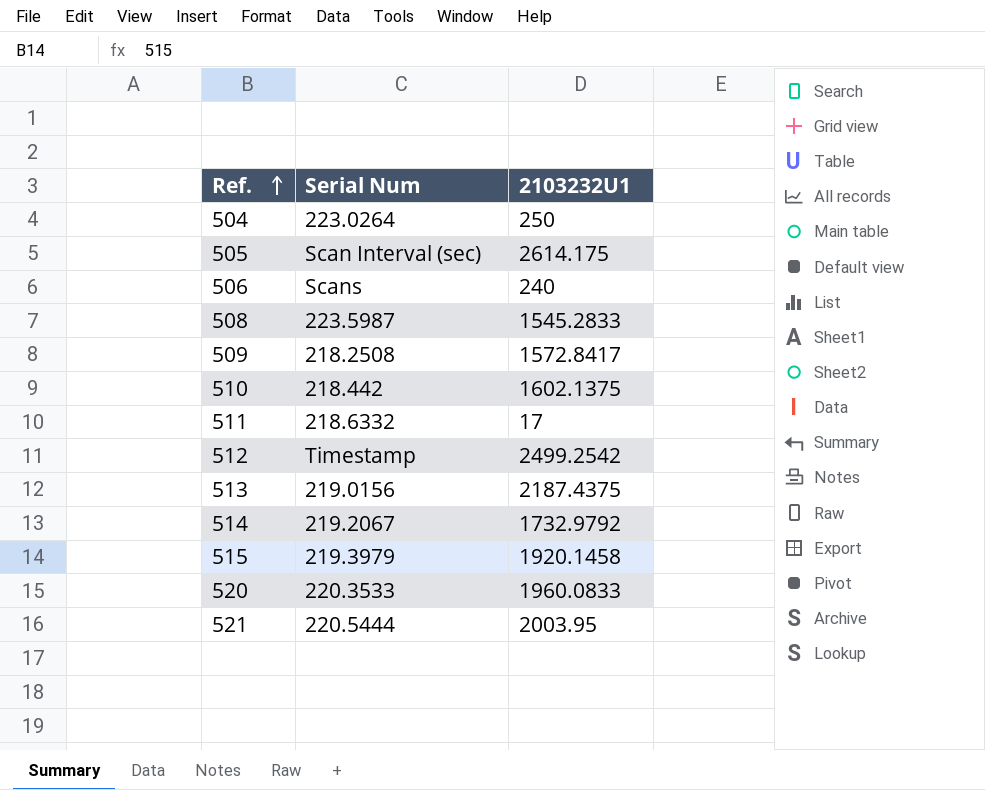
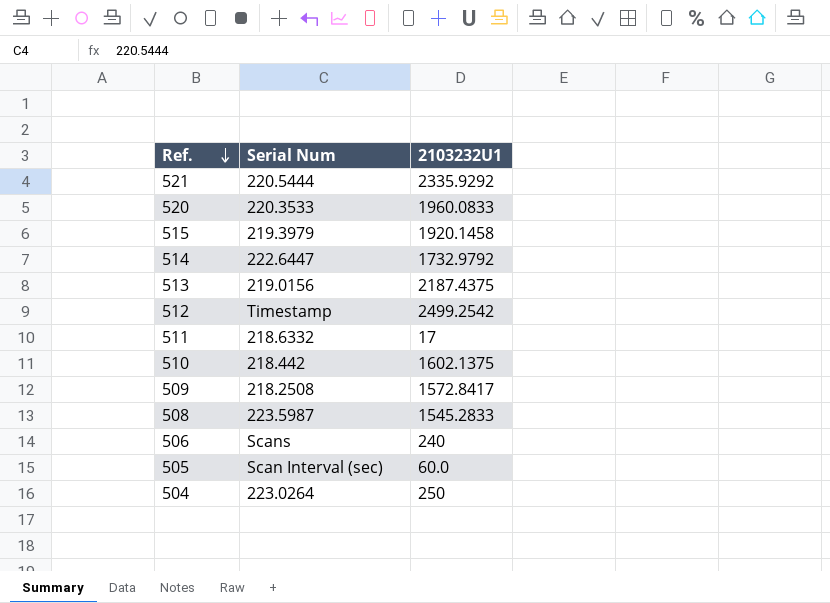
row order: Ref. ascending -> Ref. descending
521 | 2103232U1: 2003.95 -> 2335.9292
514 | Serial Num: 219.2067 -> 222.6447
505 | 2103232U1: 2614.175 -> 60.0

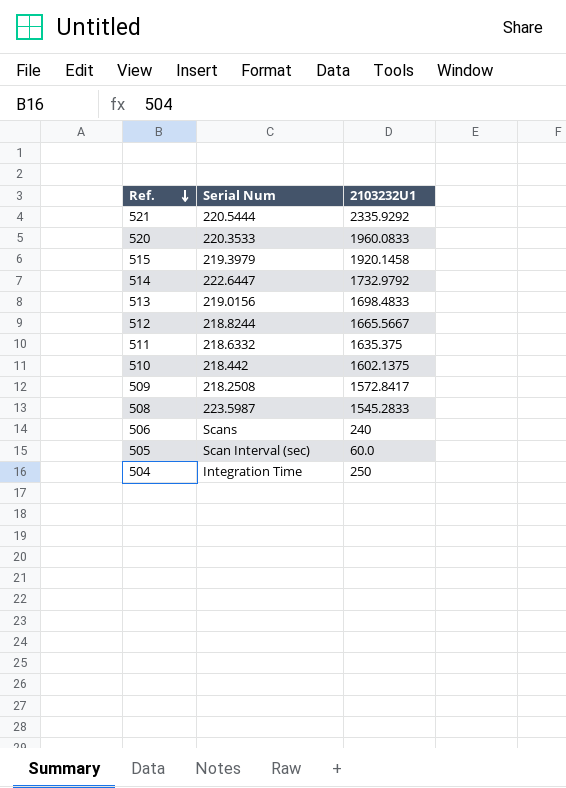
513 | 2103232U1: 2187.4375 -> 1698.4833
512 | Serial Num: Timestamp -> 218.8244
512 | 2103232U1: 2499.2542 -> 1665.5667
511 | 2103232U1: 17 -> 1635.375
504 | Serial Num: 223.0264 -> Integration Time

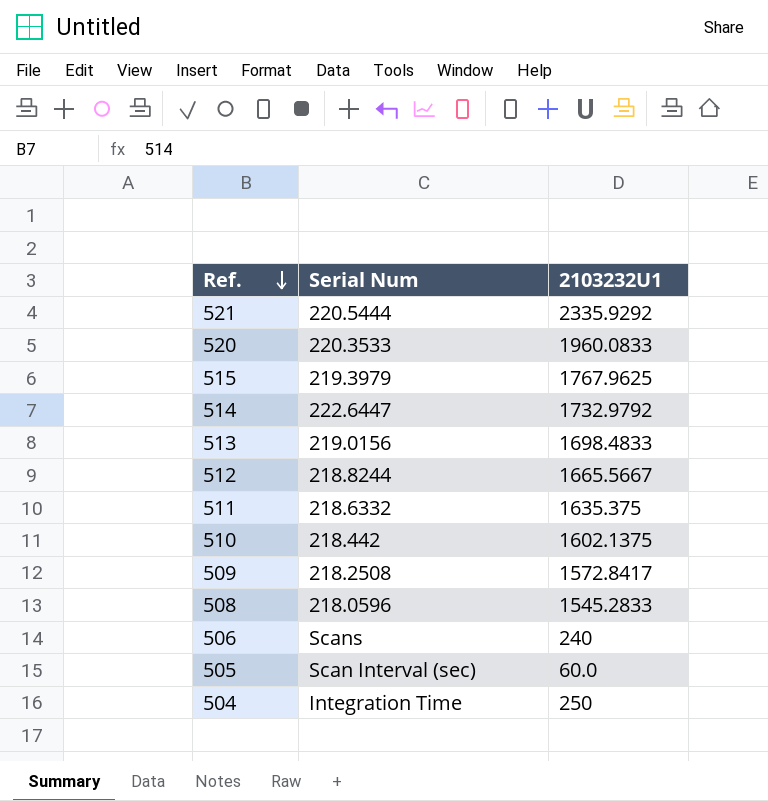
515 | 2103232U1: 1920.1458 -> 1767.9625
508 | Serial Num: 223.5987 -> 218.0596

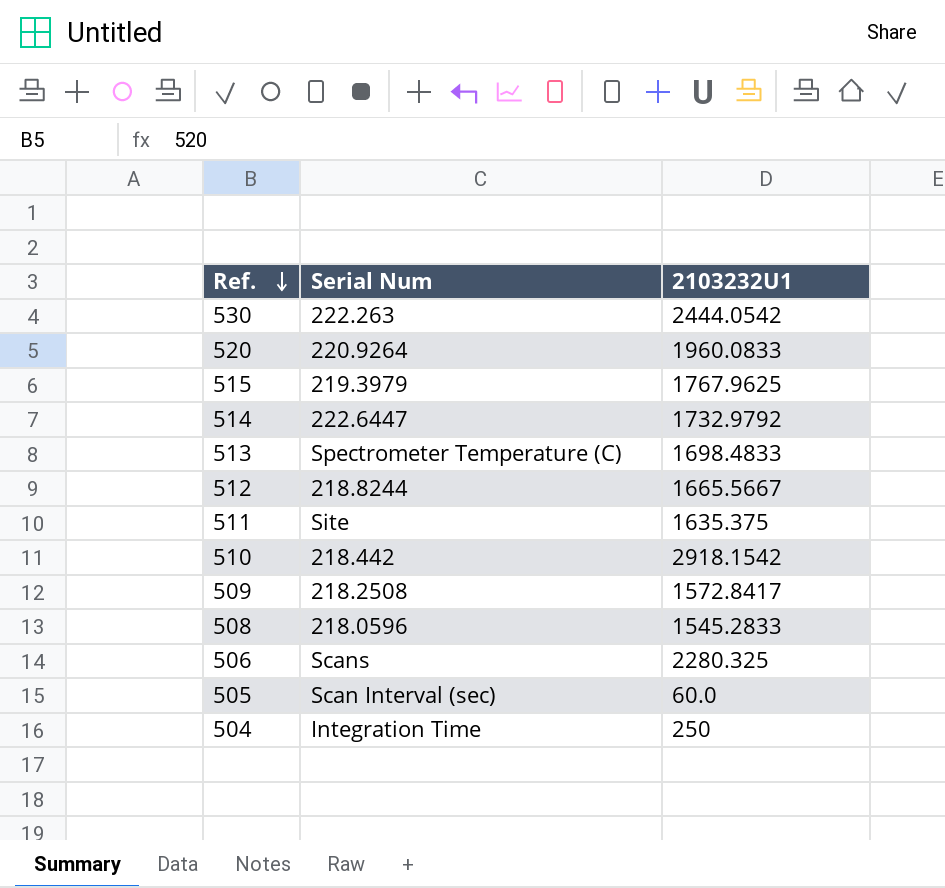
row 521: 220.5444 | 2335.9292 -> none
row 530: none -> 222.263 | 2444.0542
520 | Serial Num: 220.3533 -> 220.9264
513 | Serial Num: 219.0156 -> Spectrometer Temperature (C)
511 | Serial Num: 218.6332 -> Site
510 | 2103232U1: 1602.1375 -> 2918.1542
506 | 2103232U1: 240 -> 2280.325

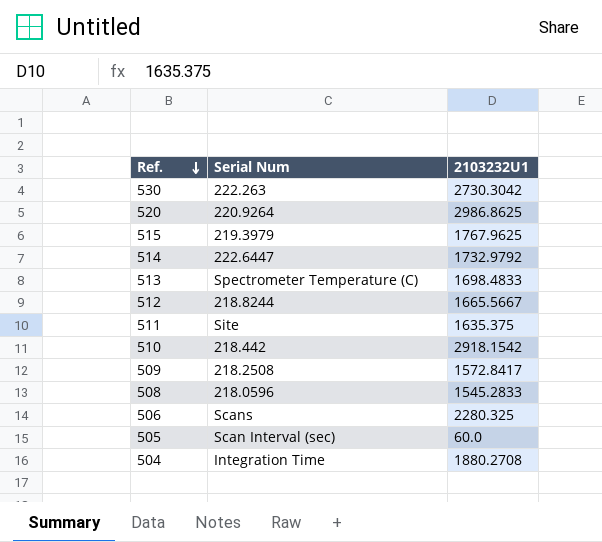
530 | 2103232U1: 2444.0542 -> 2730.3042
520 | 2103232U1: 1960.0833 -> 2986.8625
504 | 2103232U1: 250 -> 1880.2708

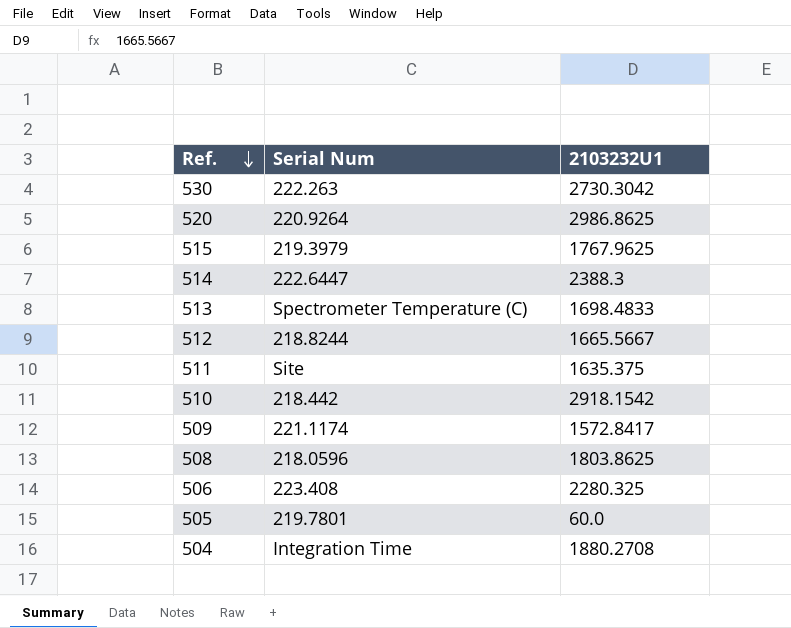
514 | 2103232U1: 1732.9792 -> 2388.3
509 | Serial Num: 218.2508 -> 221.1174
508 | 2103232U1: 1545.2833 -> 1803.8625
506 | Serial Num: Scans -> 223.408
505 | Serial Num: Scan Interval (sec) -> 219.7801

